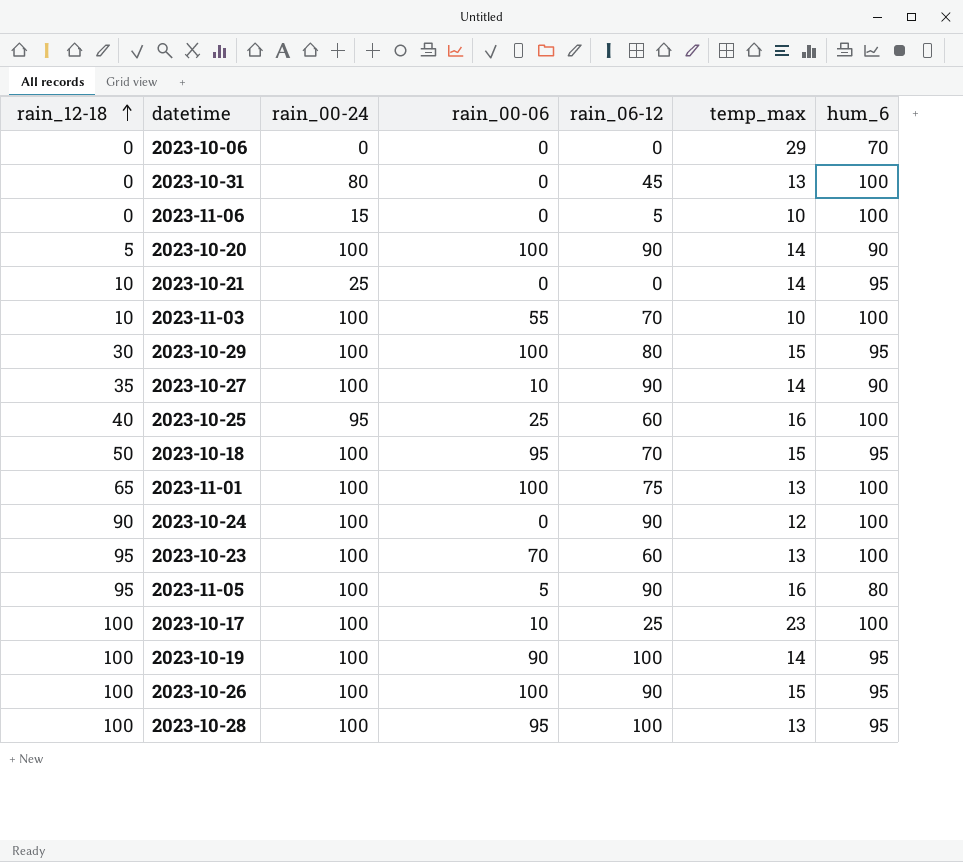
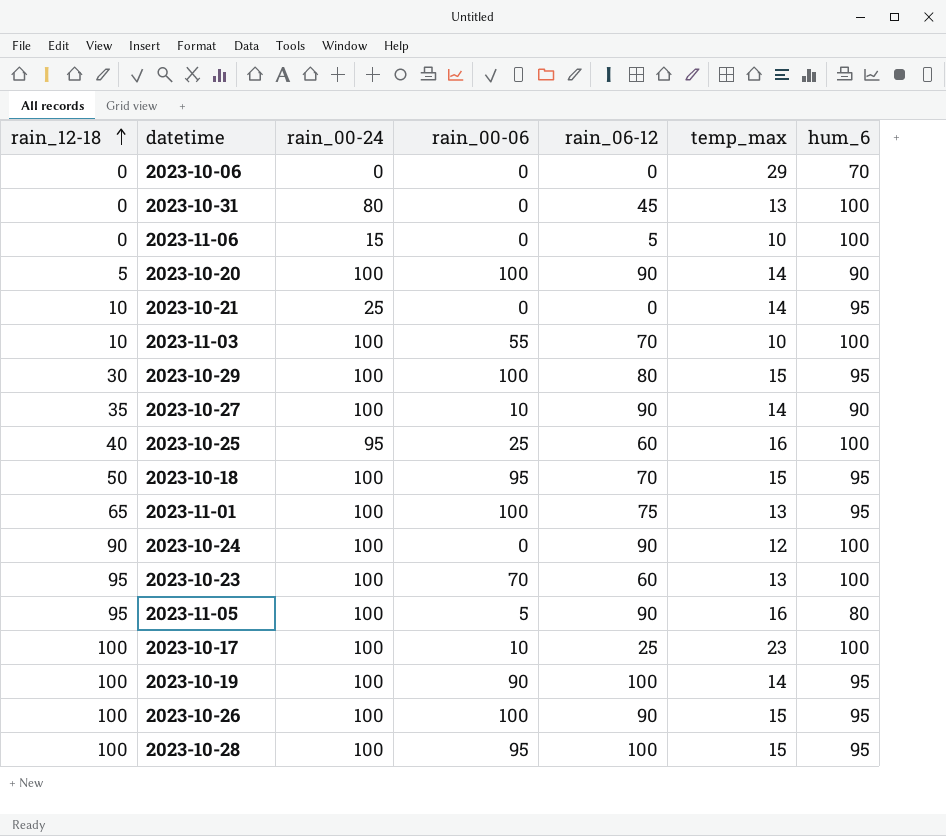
2023-11-01 | hum_6: 100 -> 95
2023-10-28 | temp_max: 13 -> 15

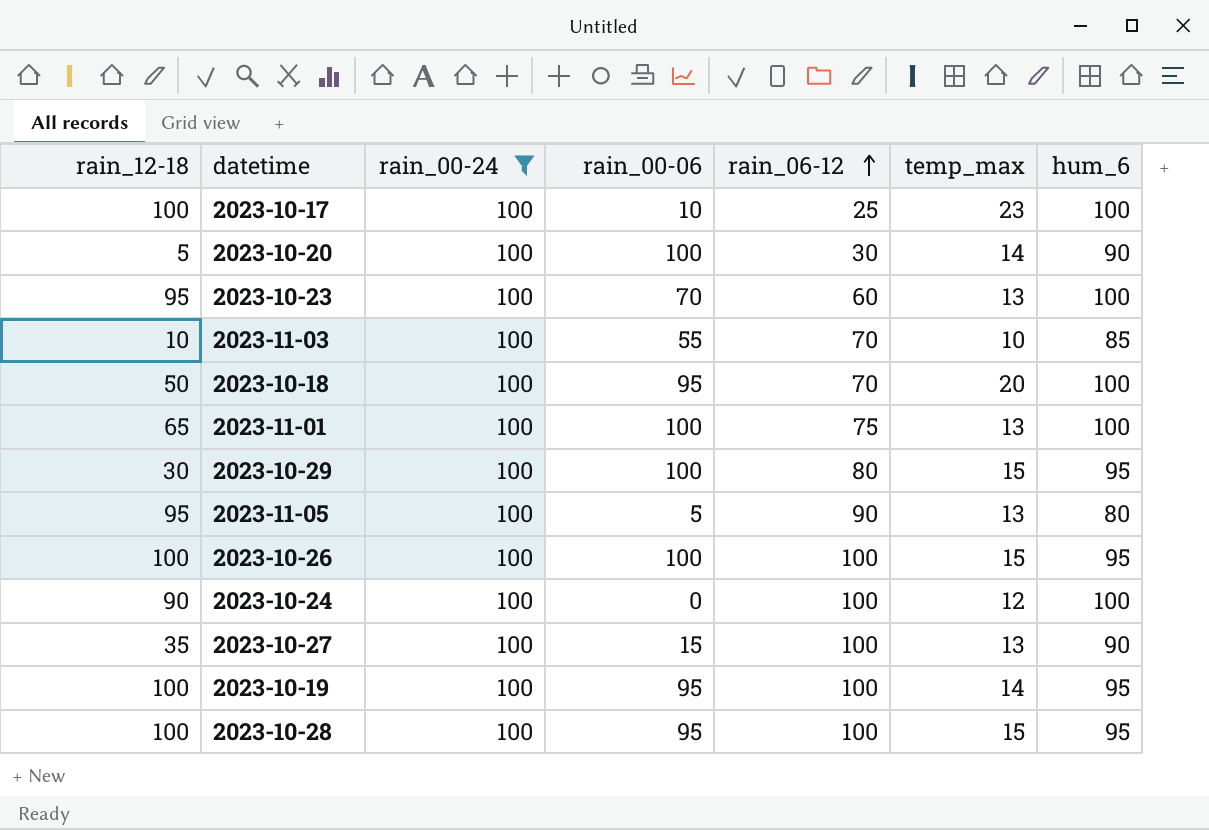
filter: none -> rain_00-24 = 100
row order: rain_12-18 ascending -> rain_06-12 ascending
2023-10-20 | rain_06-12: 90 -> 30
2023-11-03 | hum_6: 100 -> 85
2023-10-18 | temp_max: 15 -> 20
2023-10-18 | hum_6: 95 -> 100
2023-11-01 | hum_6: 95 -> 100
2023-11-05 | temp_max: 16 -> 13
2023-10-26 | rain_06-12: 90 -> 100
2023-10-24 | rain_06-12: 90 -> 100
2023-10-27 | rain_00-06: 10 -> 15
2023-10-27 | rain_06-12: 90 -> 100
2023-10-27 | temp_max: 14 -> 13
2023-10-19 | rain_00-06: 90 -> 95

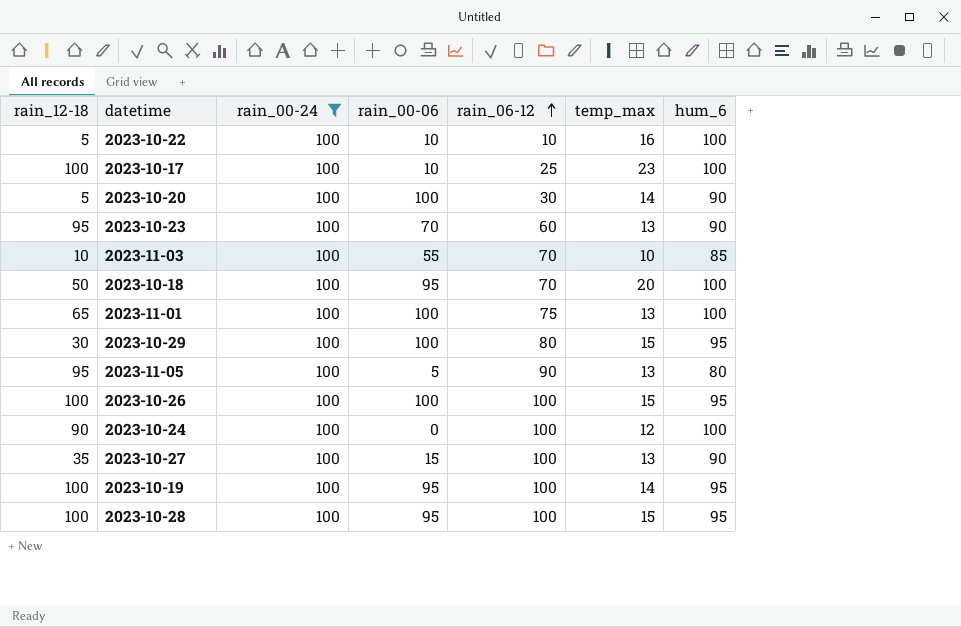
row 2023-10-22: none -> 5 | 100 | 10 | 10 | 16 | 100
2023-10-23 | hum_6: 100 -> 90

